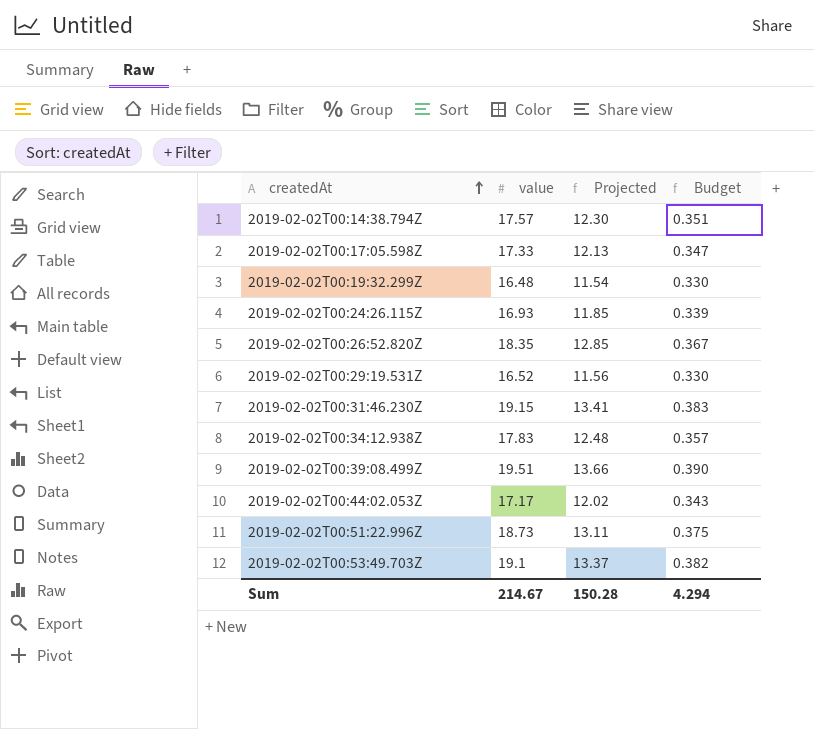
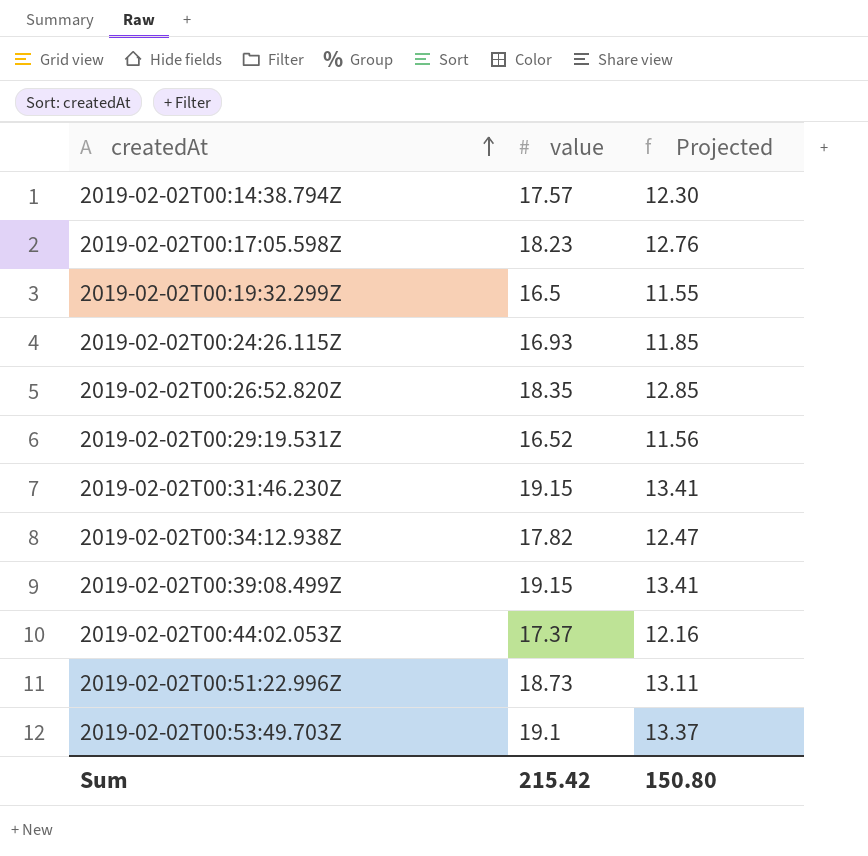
column Budget | formula: [value] * 0.02 -> none
2019-02-02T00:17:05.598Z | value: 17.33 -> 18.23
2019-02-02T00:17:05.598Z | Projected: 12.13 -> 12.76
2019-02-02T00:19:32.299Z | value: 16.48 -> 16.5
2019-02-02T00:19:32.299Z | Projected: 11.54 -> 11.55
2019-02-02T00:34:12.938Z | value: 17.83 -> 17.82
2019-02-02T00:34:12.938Z | Projected: 12.48 -> 12.47
2019-02-02T00:39:08.499Z | value: 19.51 -> 19.15
2019-02-02T00:39:08.499Z | Projected: 13.66 -> 13.41
2019-02-02T00:44:02.053Z | value: 17.17 -> 17.37
2019-02-02T00:44:02.053Z | Projected: 12.02 -> 12.16
Sum | value: 214.67 -> 215.42
Sum | Projected: 150.28 -> 150.80

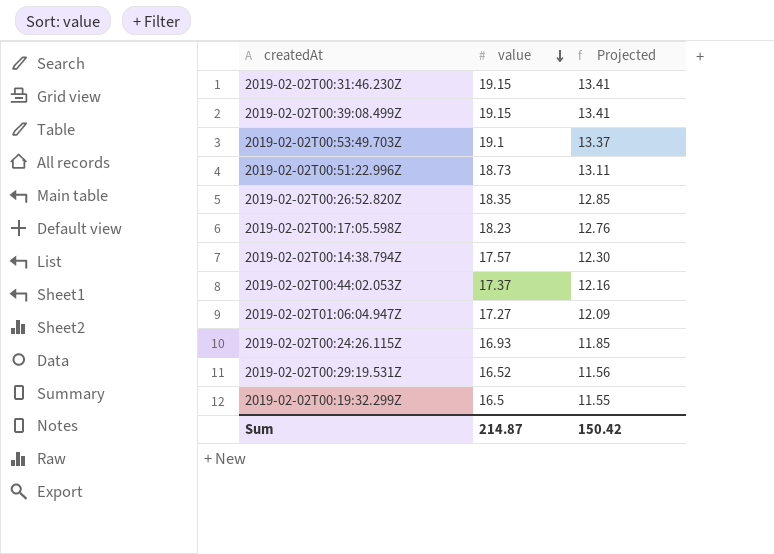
row order: createdAt ascending -> value descending
row 2019-02-02T00:34:12.938Z: 17.82 | 12.47 -> none
row 2019-02-02T01:06:04.947Z: none -> 17.27 | 12.09
Sum | value: 215.42 -> 214.87
Sum | Projected: 150.80 -> 150.42

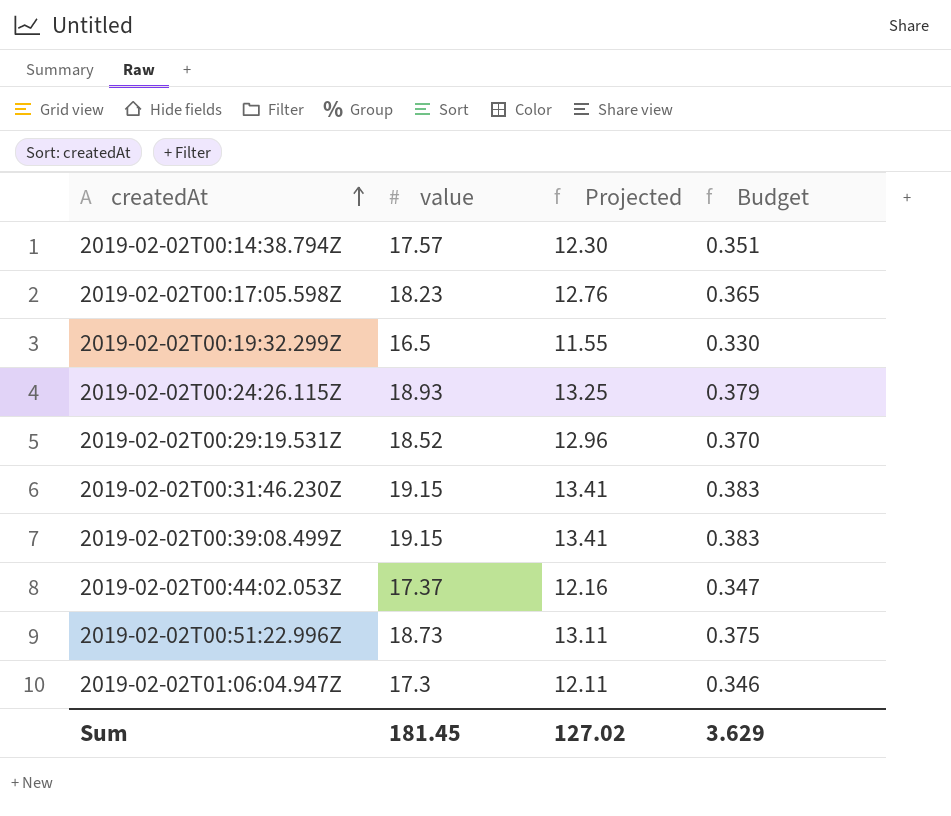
row order: value descending -> createdAt ascending
column Budget | formula: none -> [value] * 0.02
row 2019-02-02T00:53:49.703Z: 19.1 | 13.37 -> none
row 2019-02-02T00:26:52.820Z: 18.35 | 12.85 -> none
2019-02-02T00:24:26.115Z | value: 16.93 -> 18.93
2019-02-02T00:24:26.115Z | Projected: 11.85 -> 13.25
2019-02-02T00:29:19.531Z | value: 16.52 -> 18.52
2019-02-02T00:29:19.531Z | Projected: 11.56 -> 12.96
2019-02-02T01:06:04.947Z | value: 17.27 -> 17.3
2019-02-02T01:06:04.947Z | Projected: 12.09 -> 12.11
Sum | value: 214.87 -> 181.45
Sum | Projected: 150.42 -> 127.02

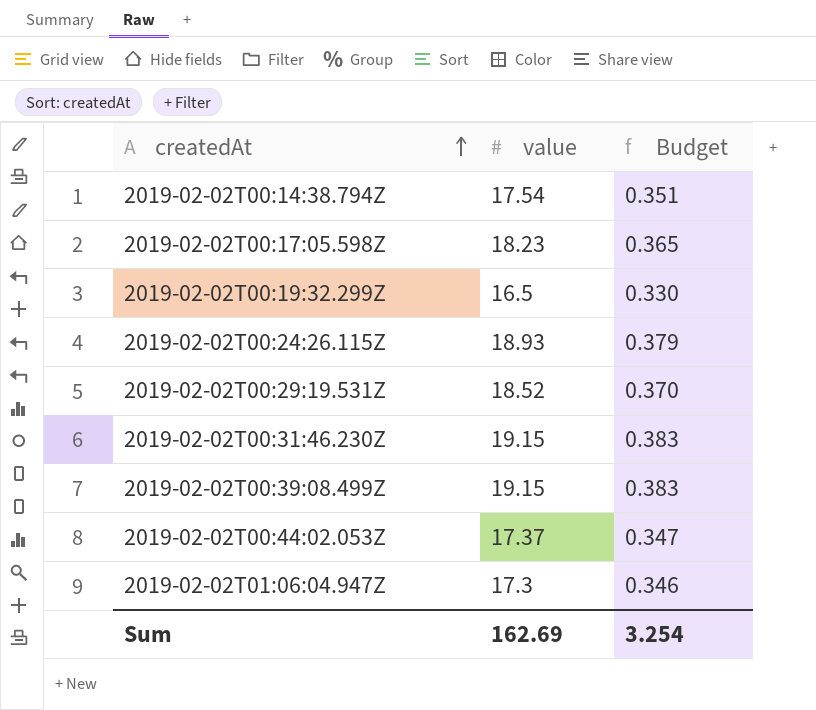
column Projected | formula: [value] * 0.7 -> none
row 2019-02-02T00:51:22.996Z: 18.73 | 13.11 | 0.375 -> none
2019-02-02T00:14:38.794Z | value: 17.57 -> 17.54
Sum | value: 181.45 -> 162.69
Sum | Budget: 3.629 -> 3.254

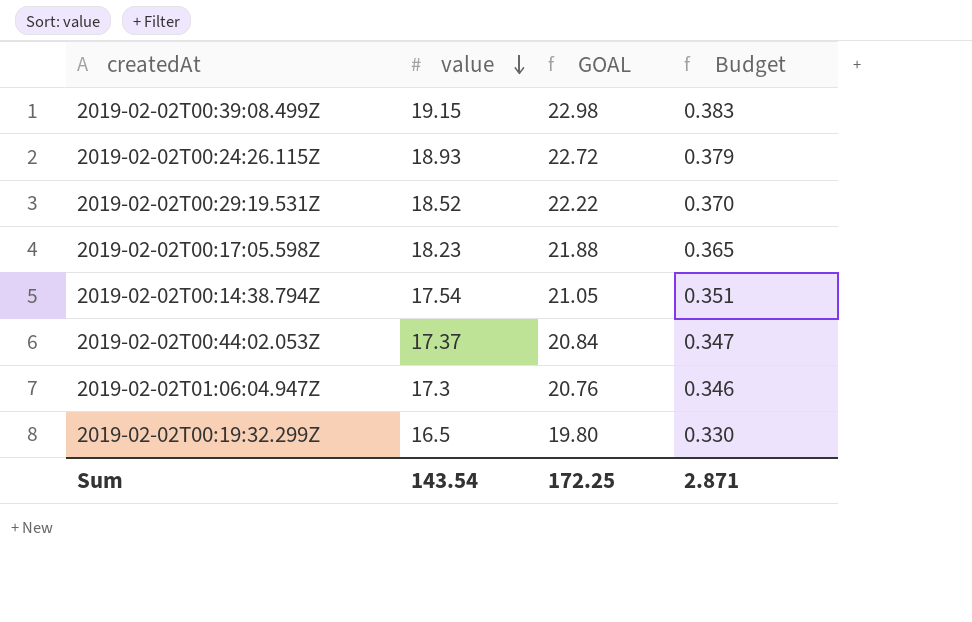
row order: createdAt ascending -> value descending
column GOAL | formula: none -> [value] * 1.2
row 2019-02-02T00:31:46.230Z: 19.15 | 0.383 -> none
Sum | value: 162.69 -> 143.54
Sum | Budget: 3.254 -> 2.871

